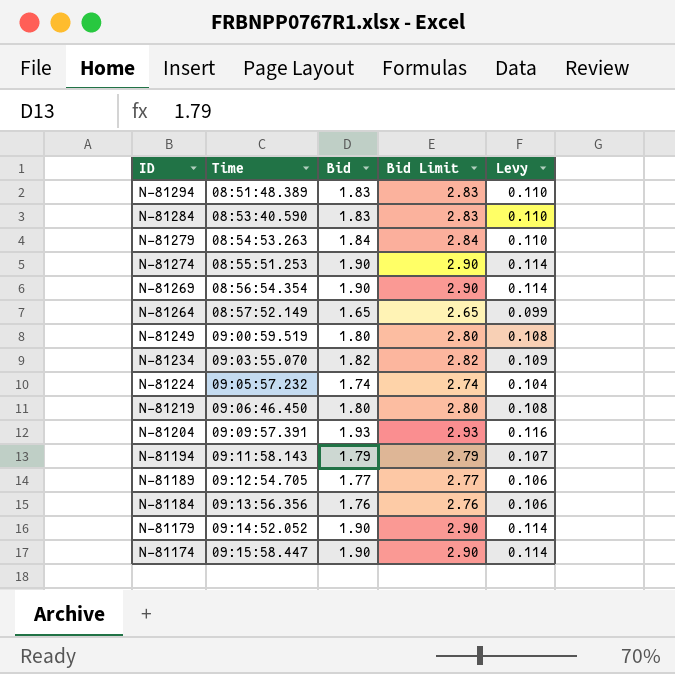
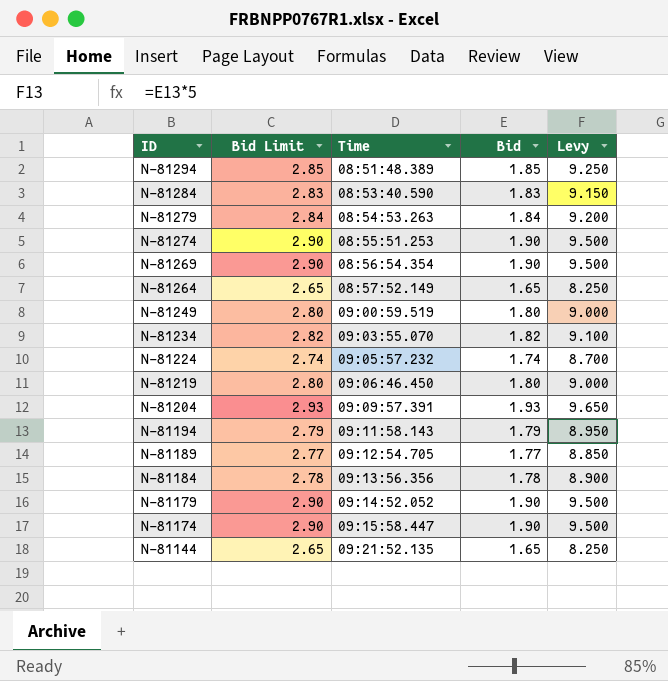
column Bid Limit | position: 4 -> 2
column Levy | formula: [Bid] * 0.06 -> [Bid] * 5
N-81294 | Bid Limit: 2.83 -> 2.85
N-81294 | Bid: 1.83 -> 1.85
N-81184 | Bid Limit: 2.76 -> 2.78
N-81184 | Bid: 1.76 -> 1.78
row N-81144: none -> 2.65 | 09:21:52.135 | 1.65 | 8.250

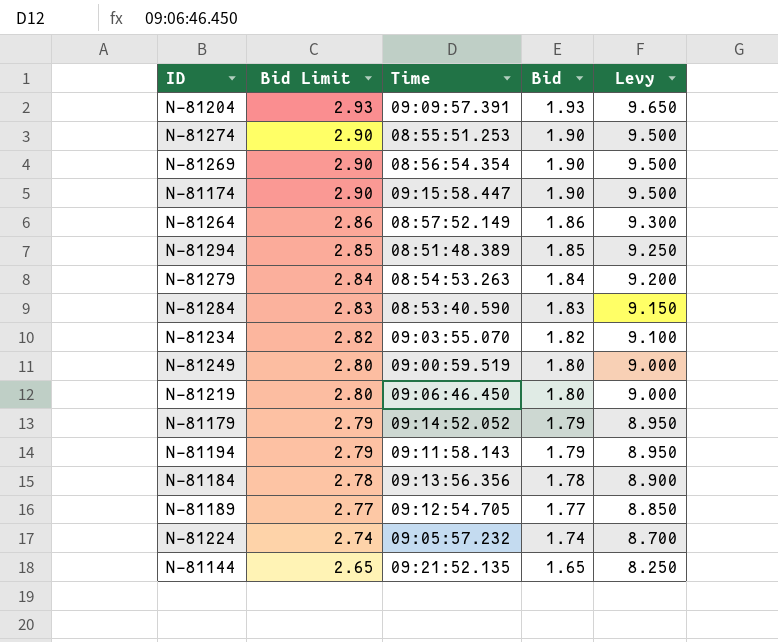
row order: ID descending -> Bid Limit descending
N-81264 | Bid Limit: 2.65 -> 2.86
N-81264 | Bid: 1.65 -> 1.86
N-81264 | Levy: 8.250 -> 9.300
N-81179 | Bid Limit: 2.90 -> 2.79
N-81179 | Bid: 1.90 -> 1.79
N-81179 | Levy: 9.500 -> 8.950

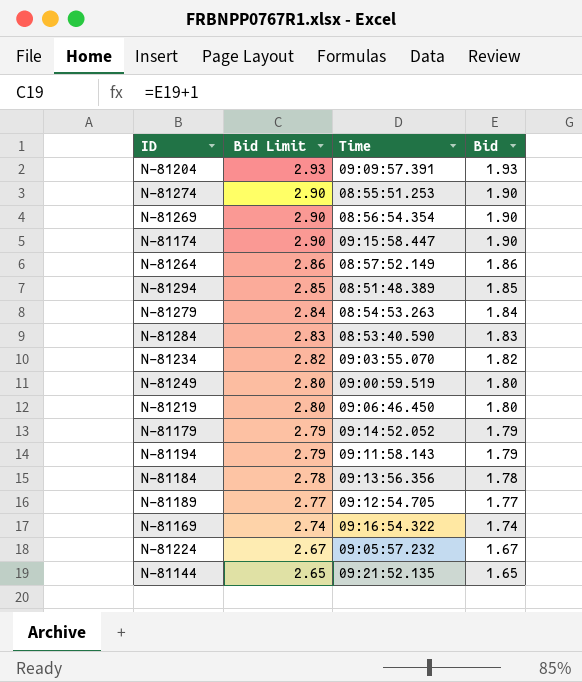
column Levy | formula: [Bid] * 5 -> none
row N-81169: none -> 2.74 | 09:16:54.322 | 1.74
N-81224 | Bid Limit: 2.74 -> 2.67
N-81224 | Bid: 1.74 -> 1.67

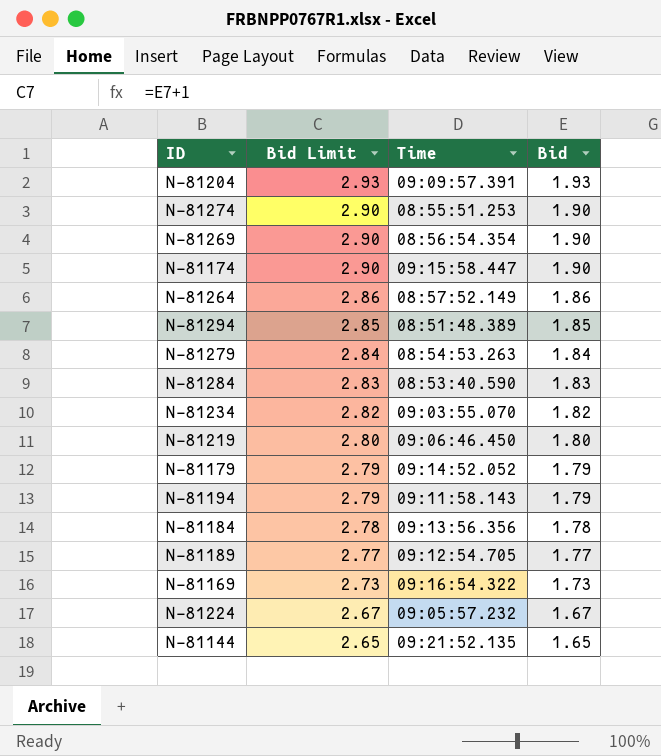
row N-81249: 2.80 | 09:00:59.519 | 1.80 -> none
N-81169 | Bid Limit: 2.74 -> 2.73
N-81169 | Bid: 1.74 -> 1.73

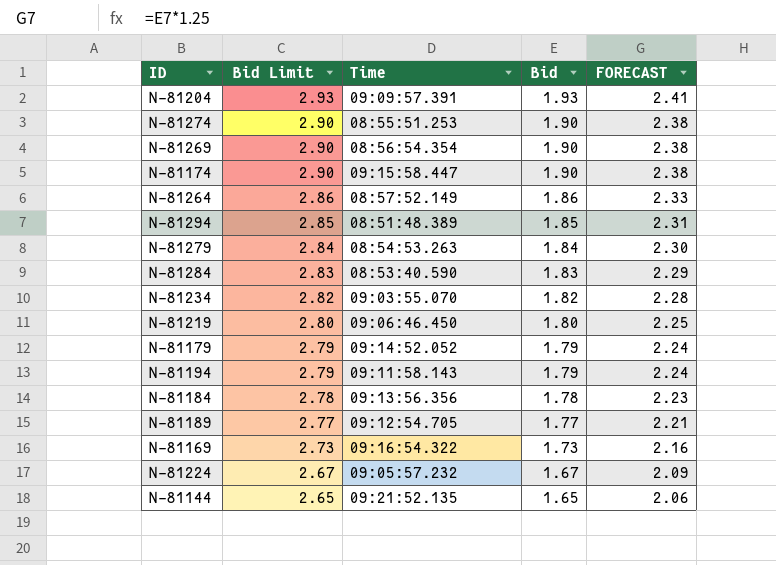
column FORECAST | formula: none -> [Bid] * 1.25

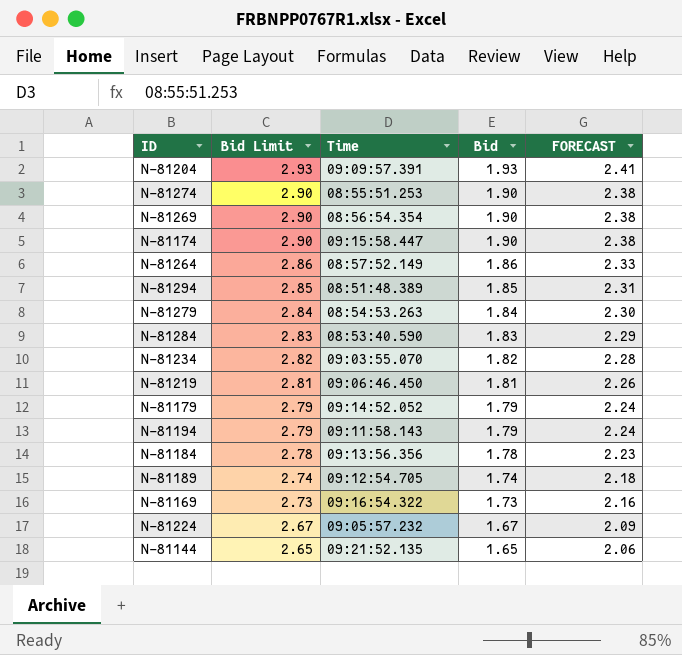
N-81219 | Bid Limit: 2.80 -> 2.81
N-81219 | Bid: 1.80 -> 1.81
N-81219 | FORECAST: 2.25 -> 2.26
N-81189 | Bid Limit: 2.77 -> 2.74
N-81189 | Bid: 1.77 -> 1.74
N-81189 | FORECAST: 2.21 -> 2.18

